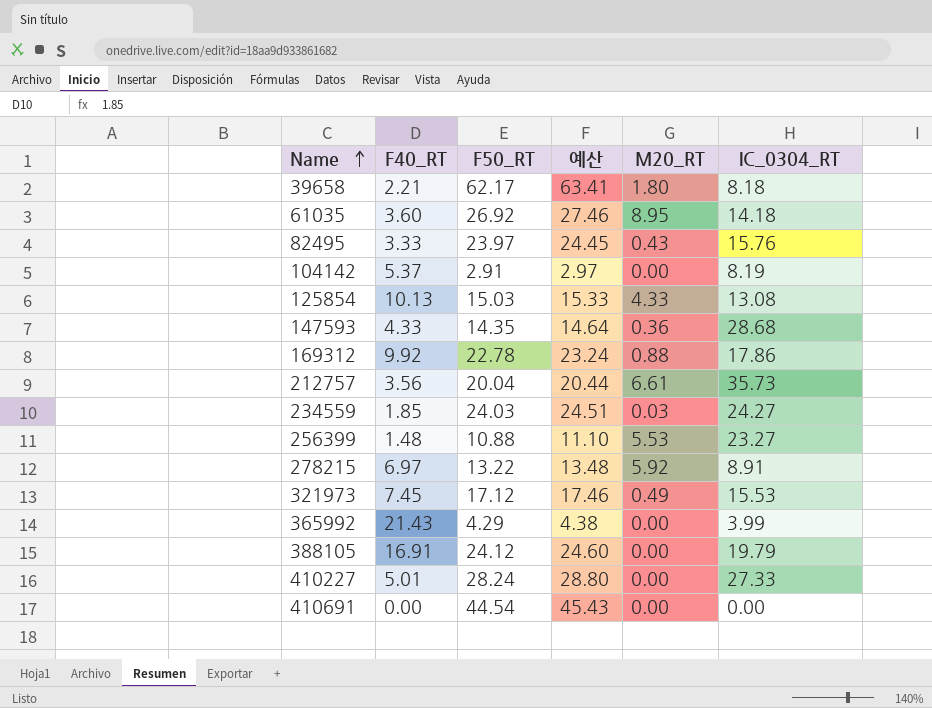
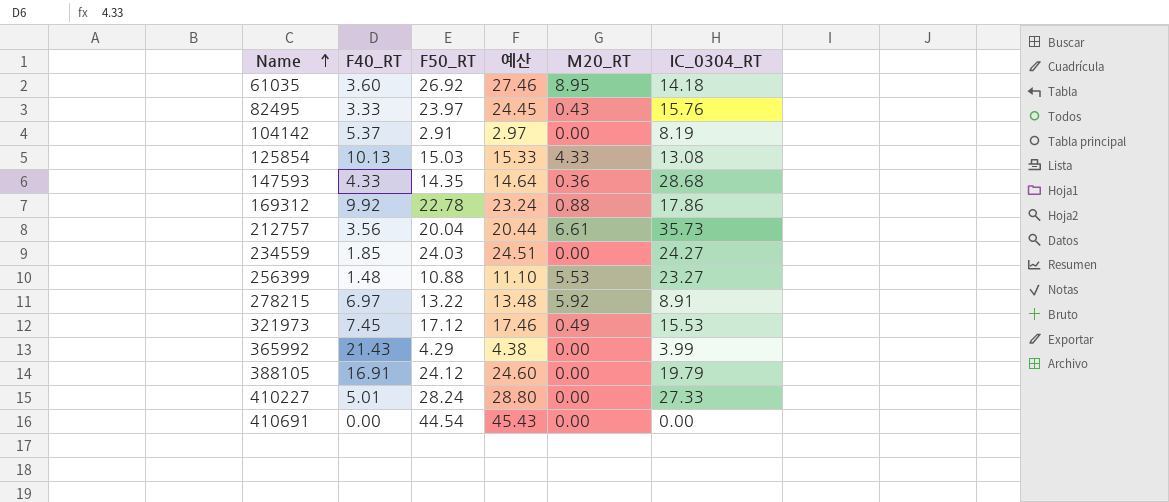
row 39658: 2.21 | 62.17 | 63.41 | 1.80 | 8.18 -> none
234559 | M20_RT: 0.03 -> 0.00

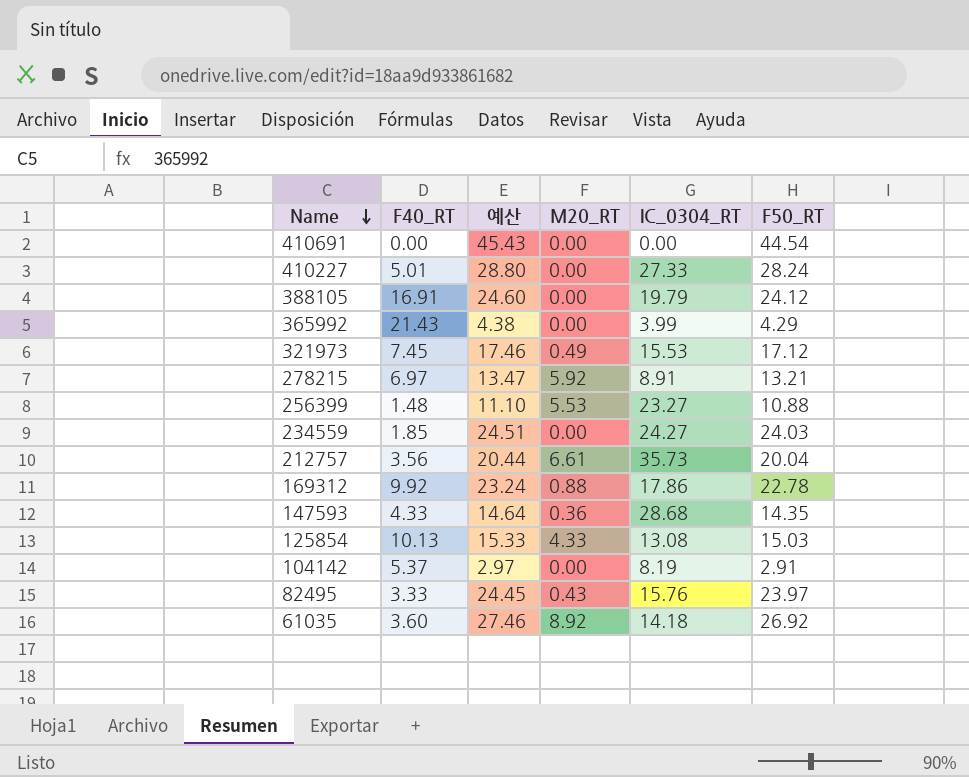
row order: Name ascending -> Name descending
column F50_RT | position: 3 -> 6
278215 | 예산: 13.48 -> 13.47
278215 | F50_RT: 13.22 -> 13.21
61035 | M20_RT: 8.95 -> 8.92

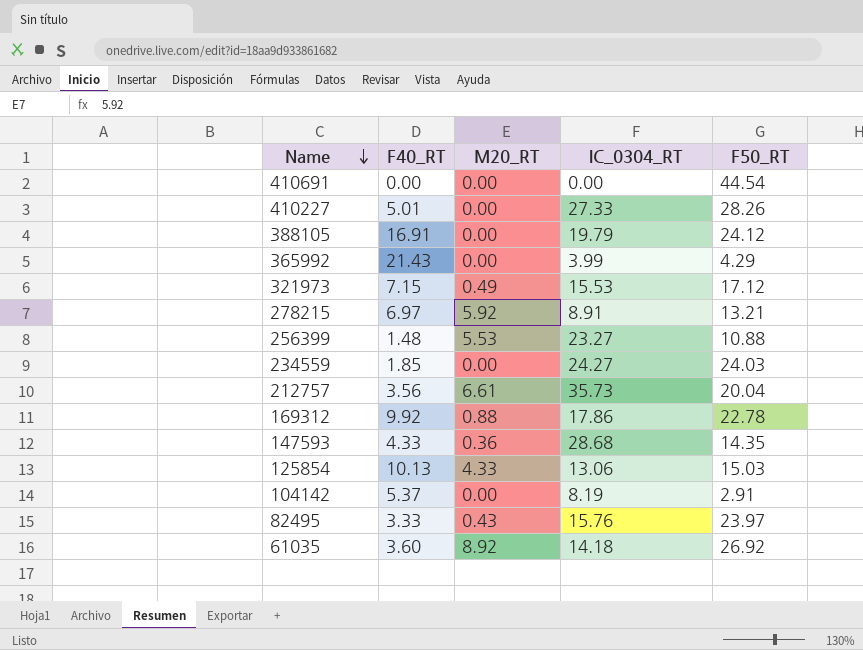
column 예산 | formula: [F50_RT] * 1.02 -> none
410227 | F50_RT: 28.24 -> 28.26
321973 | F40_RT: 7.45 -> 7.15
125854 | IC_0304_RT: 13.08 -> 13.06

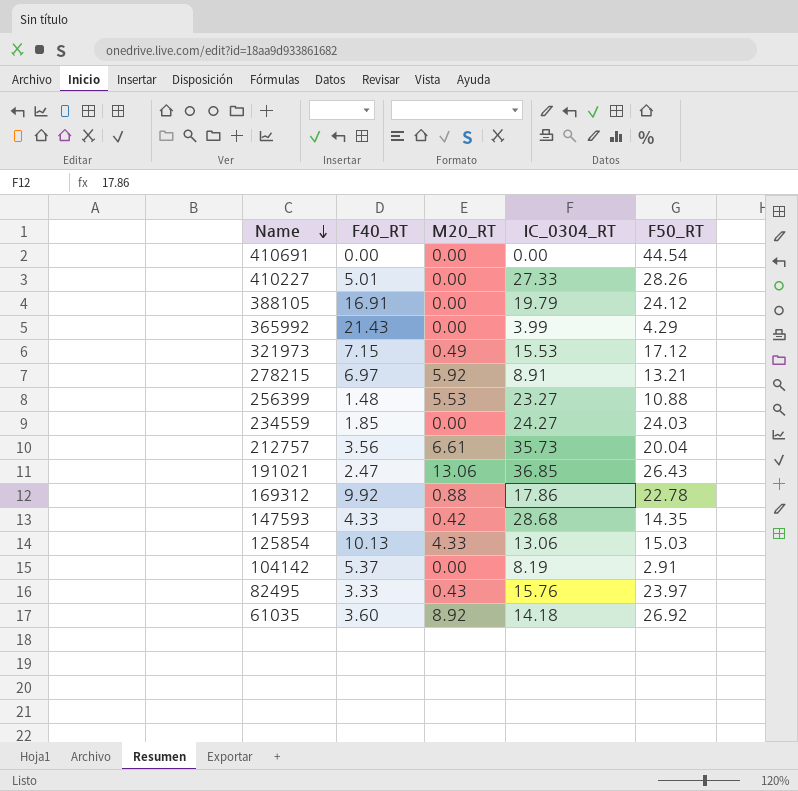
row 191021: none -> 2.47 | 13.06 | 36.85 | 26.43
147593 | M20_RT: 0.36 -> 0.42

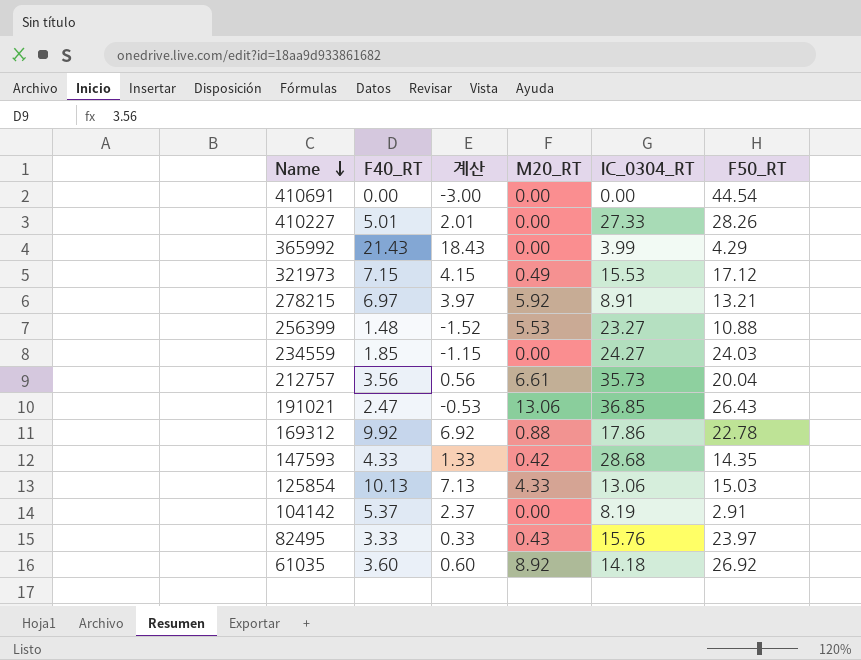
column 계산 | formula: none -> [F40_RT] - 3
row 388105: 16.91 | 0.00 | 19.79 | 24.12 -> none

